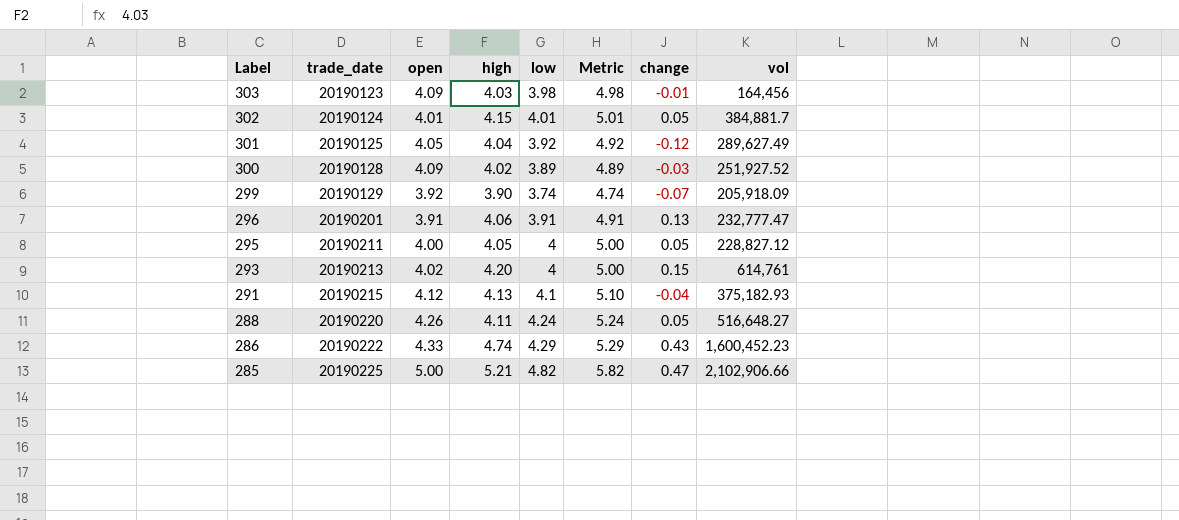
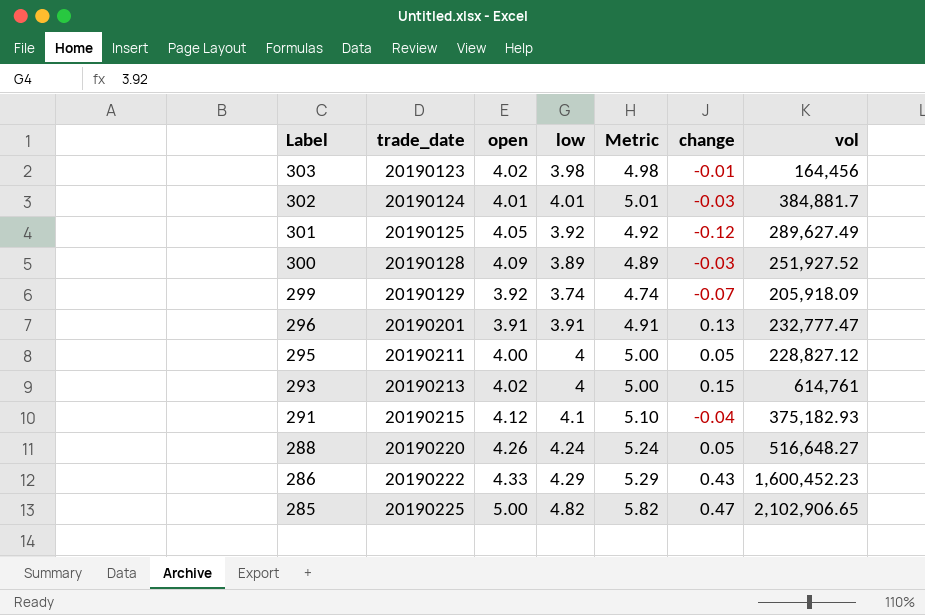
column high | position: 4 -> none
303 | open: 4.09 -> 4.02
302 | change: 0.05 -> -0.03
285 | vol: 2,102,906.66 -> 2,102,906.65

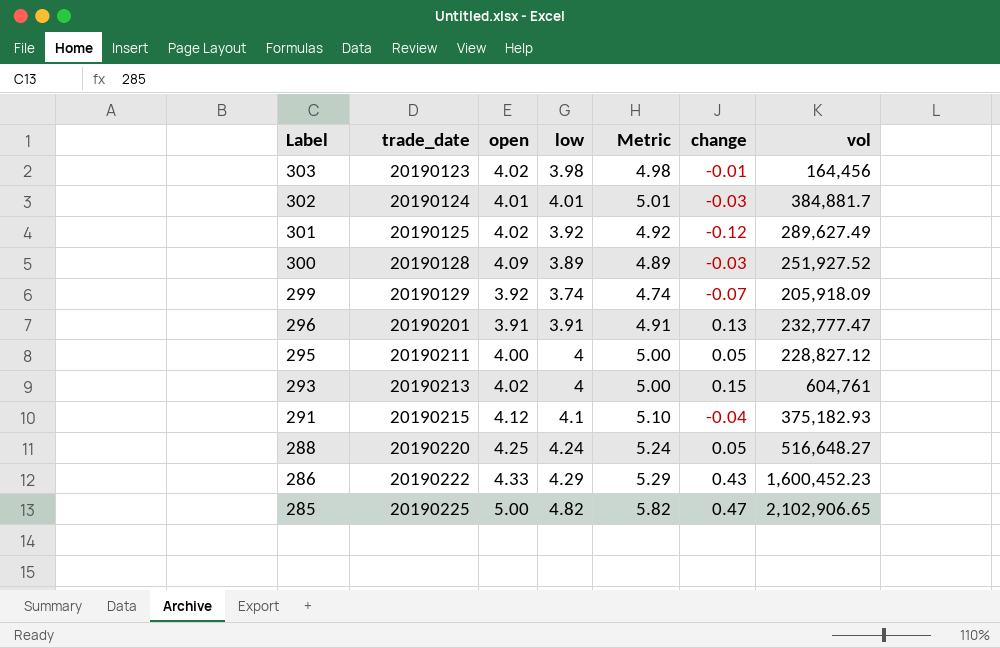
301 | open: 4.05 -> 4.02
293 | vol: 614,761 -> 604,761
288 | open: 4.26 -> 4.25

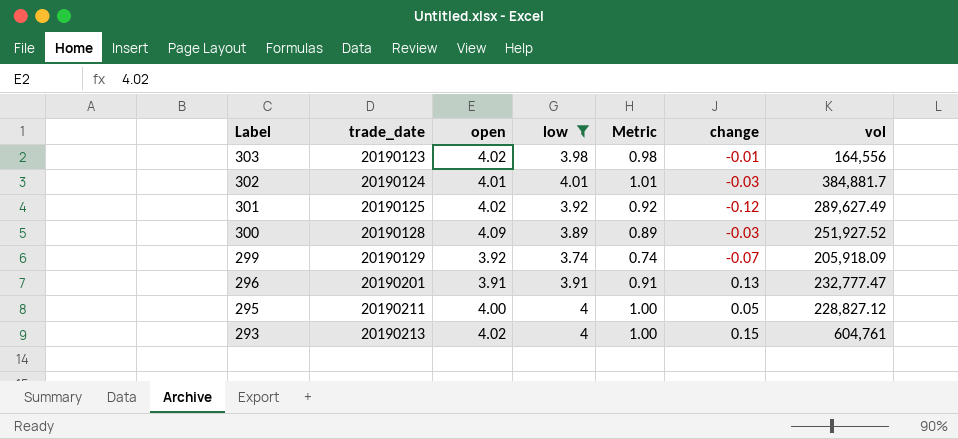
filter: none -> low <= 4.01
column Metric | formula: [low] + 1 -> [low] - 3
303 | vol: 164,456 -> 164,556

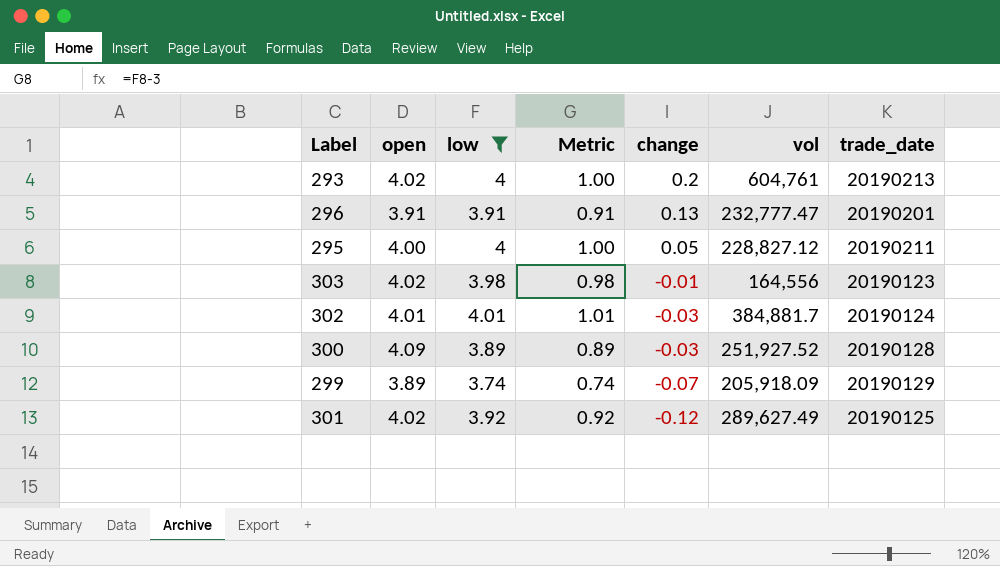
row order: Label descending -> change descending
column trade_date | position: 2 -> 7
293 | change: 0.15 -> 0.2
299 | open: 3.92 -> 3.89

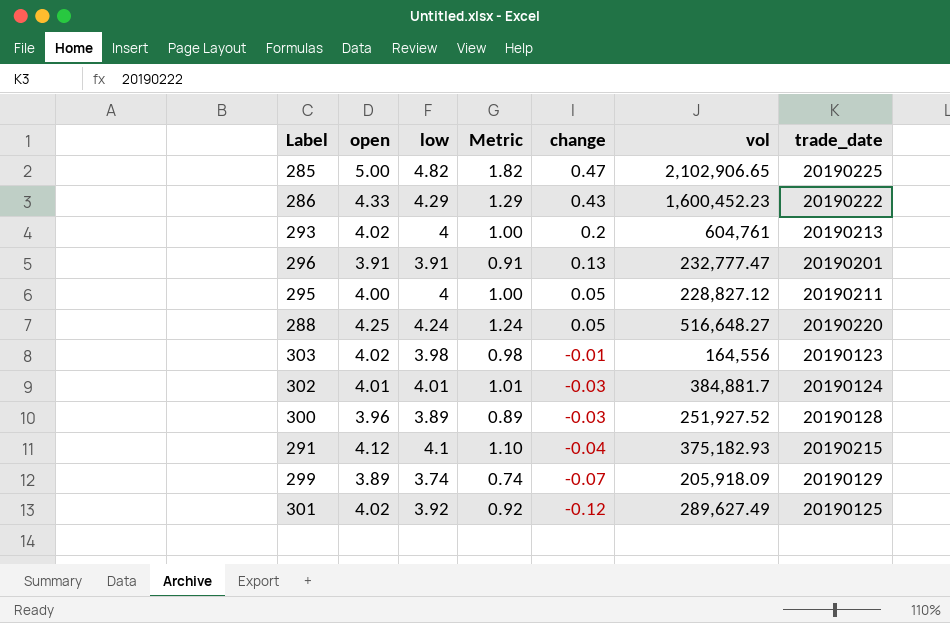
filter: low <= 4.01 -> none
300 | open: 4.09 -> 3.96

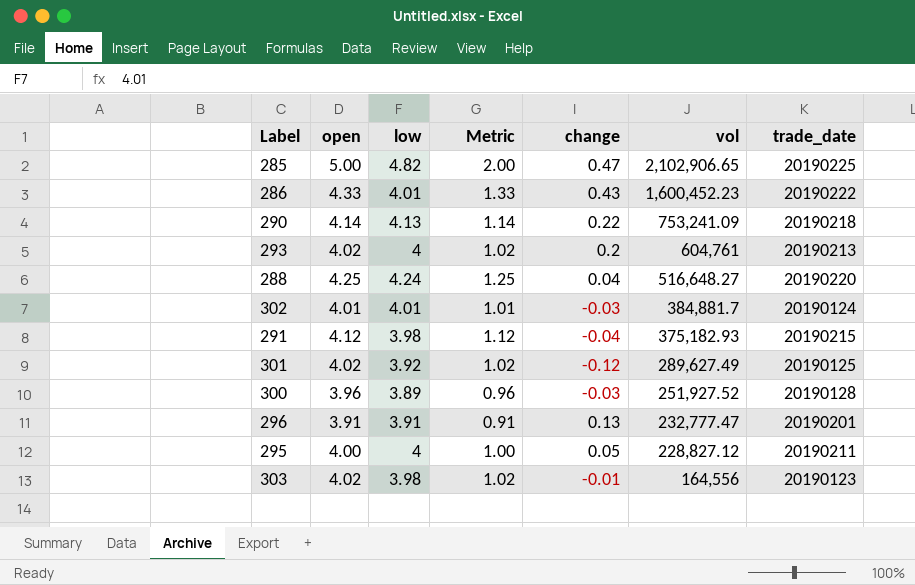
row order: change descending -> vol descending
column Metric | formula: [low] - 3 -> [open] - 3
row 299: 3.89 | 3.74 | 0.74 | -0.07 | 205,918.09 | 20190129 -> none
286 | low: 4.29 -> 4.01
row 290: none -> 4.14 | 4.13 | 1.14 | 0.22 | 753,241.09 | 20190218
288 | change: 0.05 -> 0.04
291 | low: 4.1 -> 3.98

